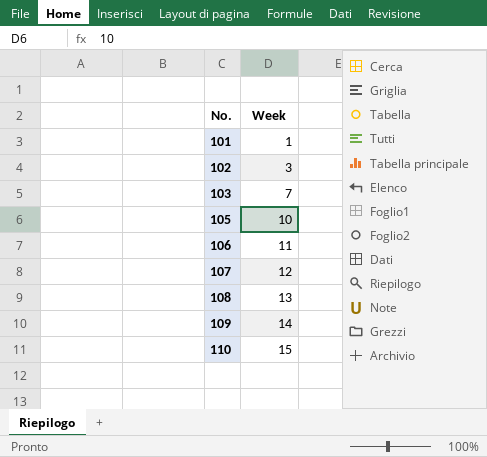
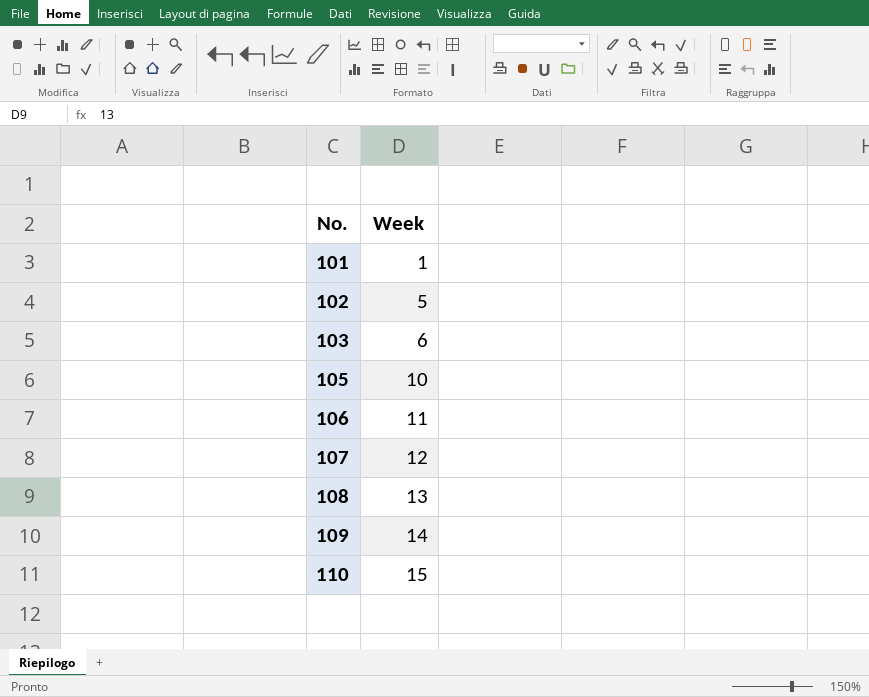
102 | Week: 3 -> 5
103 | Week: 7 -> 6

